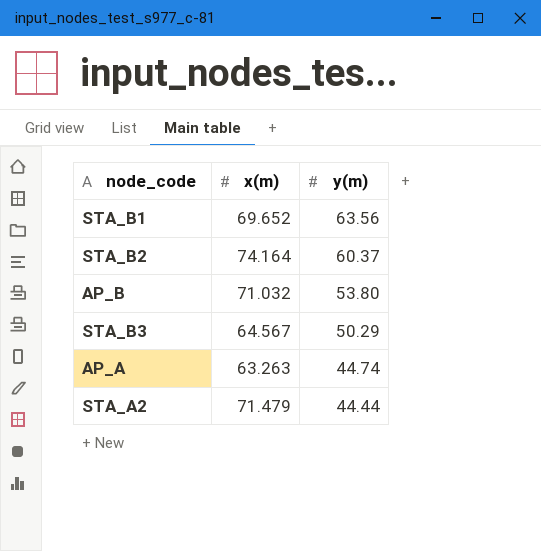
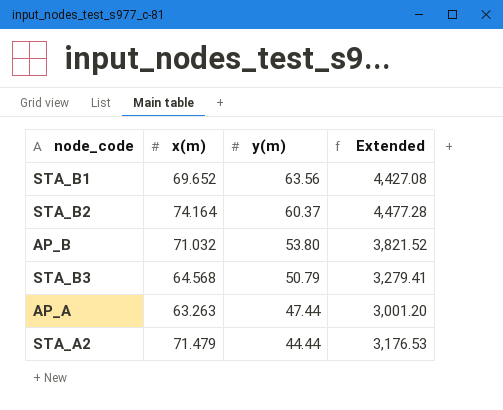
column Extended | formula: none -> [x(m)] * [y(m)]
STA_B3 | x(m): 64.567 -> 64.568
STA_B3 | y(m): 50.29 -> 50.79
AP_A | y(m): 44.74 -> 47.44

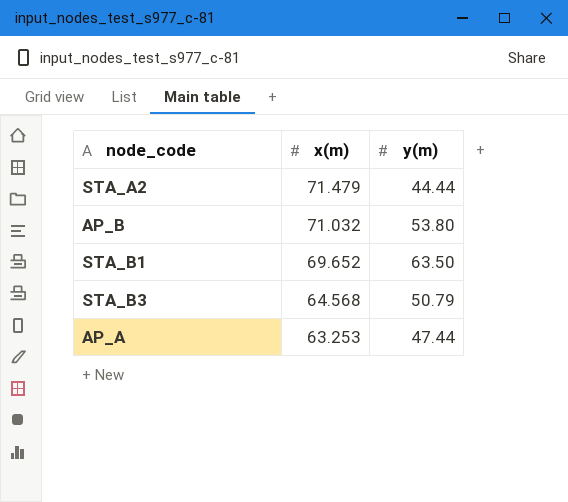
row order: y(m) descending -> x(m) descending
column Extended | formula: [x(m)] * [y(m)] -> none
row STA_B2: 74.164 | 60.37 | 4,477.28 -> none
STA_B1 | y(m): 63.56 -> 63.50
AP_A | x(m): 63.263 -> 63.253

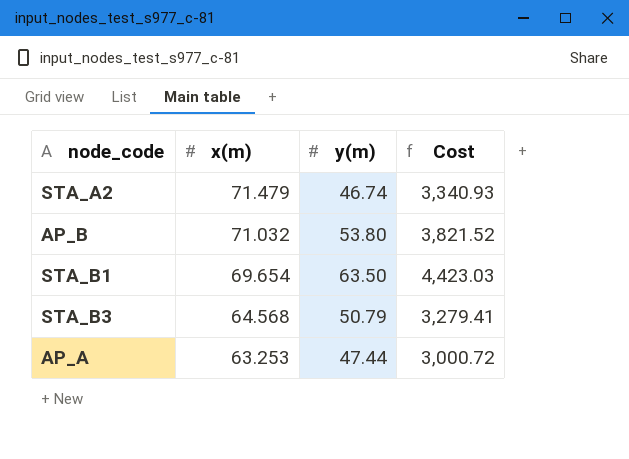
column Cost | formula: none -> [x(m)] * [y(m)]
STA_A2 | y(m): 44.44 -> 46.74
STA_B1 | x(m): 69.652 -> 69.654

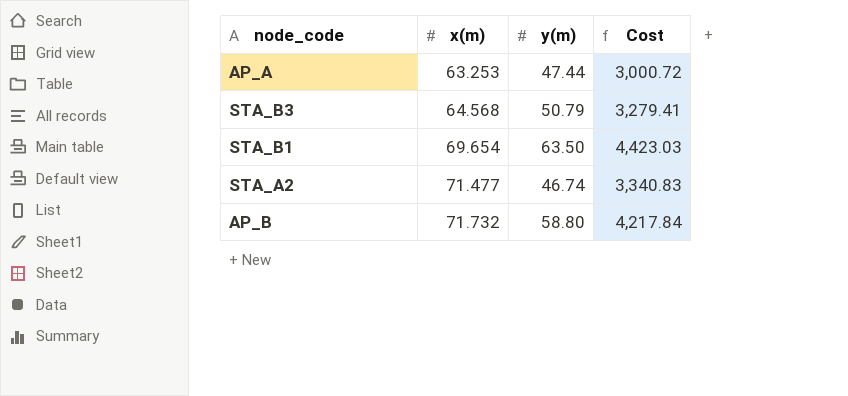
row order: x(m) descending -> x(m) ascending
STA_A2 | x(m): 71.479 -> 71.477
STA_A2 | Cost: 3,340.93 -> 3,340.83
AP_B | x(m): 71.032 -> 71.732
AP_B | y(m): 53.80 -> 58.80
AP_B | Cost: 3,821.52 -> 4,217.84

